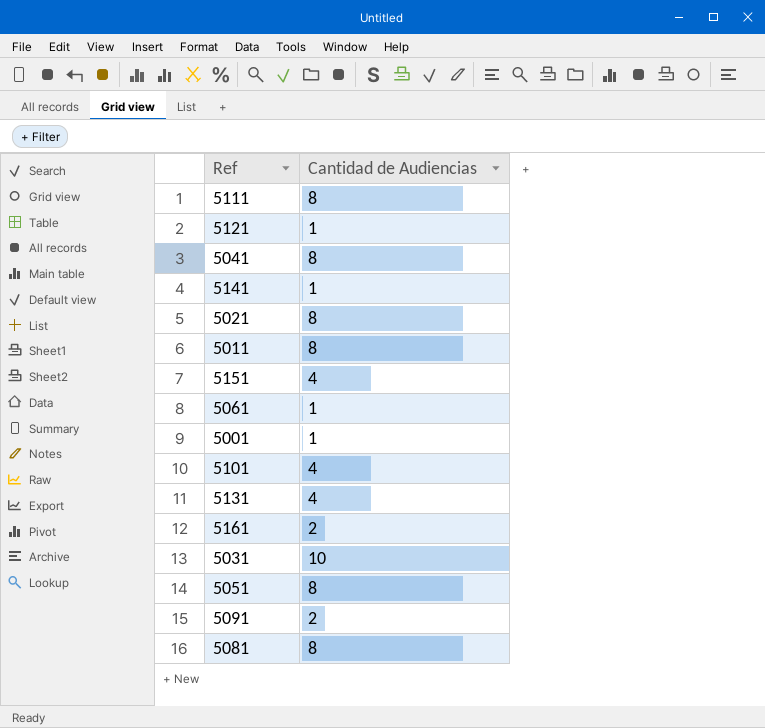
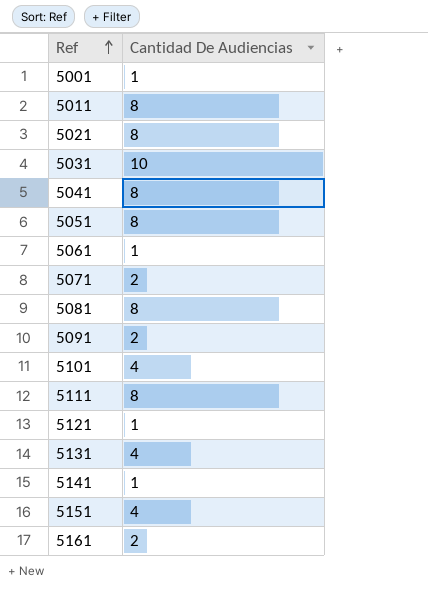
row order: none -> Ref ascending
column name: Cantidad de Audiencias -> Cantidad De Audiencias
row 5071: none -> 2

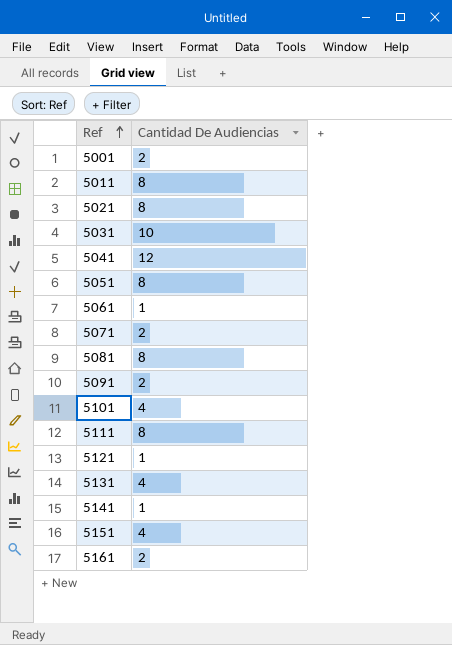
5001 | Cantidad De Audiencias: 1 -> 2
5041 | Cantidad De Audiencias: 8 -> 12

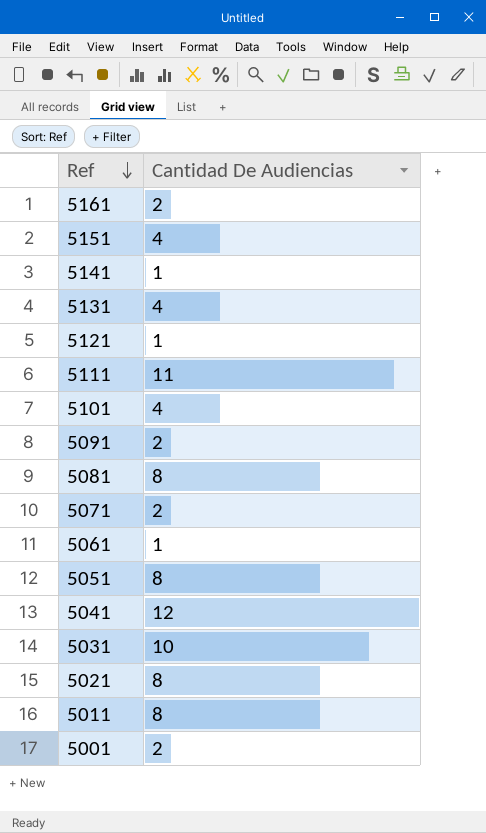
row order: Ref ascending -> Ref descending
5111 | Cantidad De Audiencias: 8 -> 11

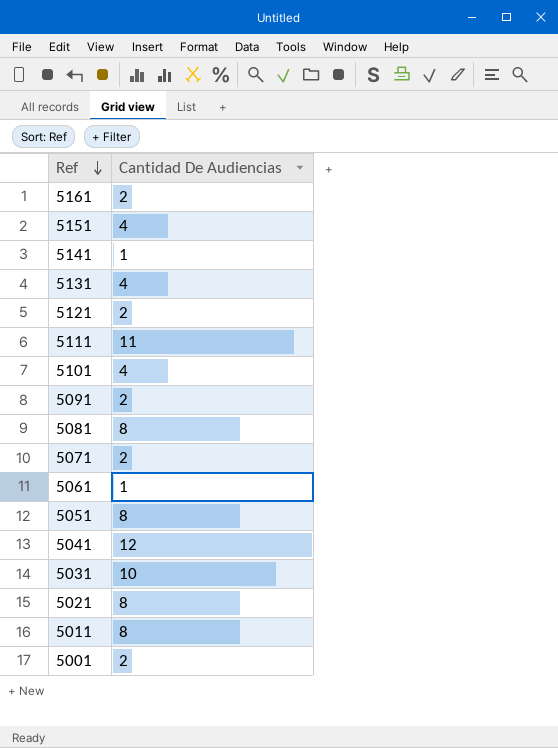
5121 | Cantidad De Audiencias: 1 -> 2

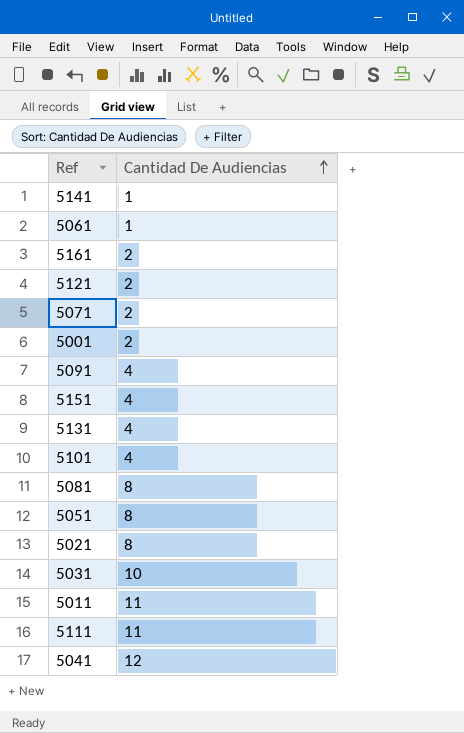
row order: Ref descending -> Cantidad De Audiencias ascending
5091 | Cantidad De Audiencias: 2 -> 4
5011 | Cantidad De Audiencias: 8 -> 11

